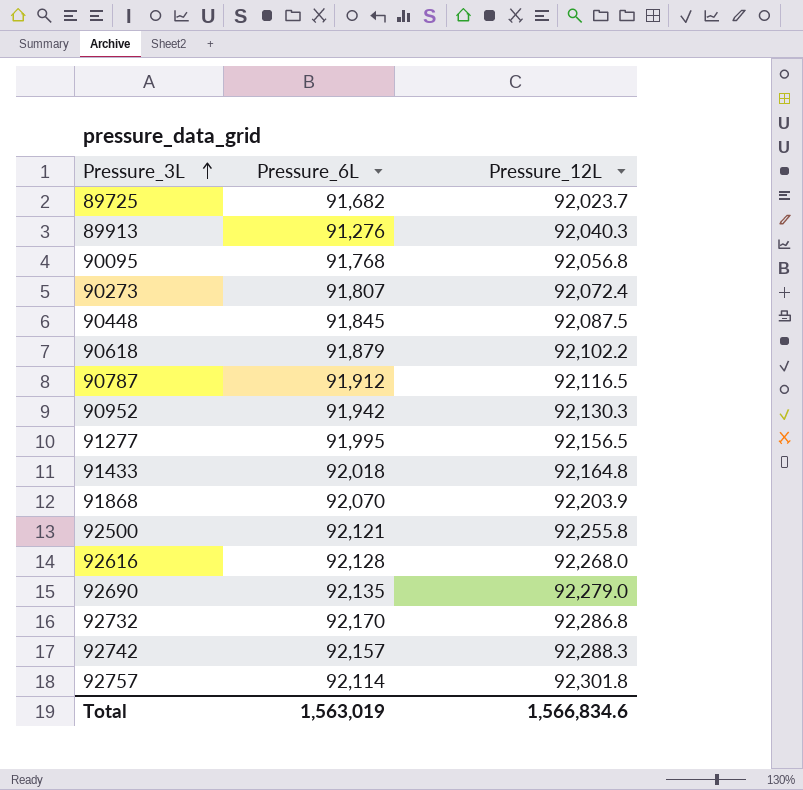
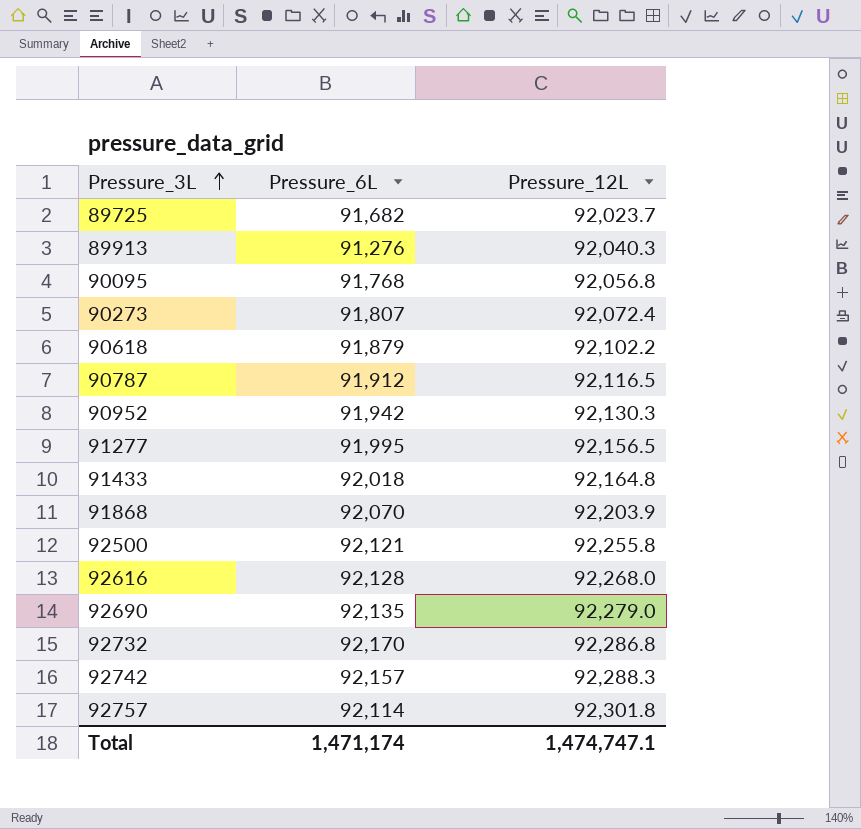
row 90448: 91,845 | 92,087.5 -> none
Total | Pressure_6L: 1,563,019 -> 1,471,174
Total | Pressure_12L: 1,566,834.6 -> 1,474,747.1

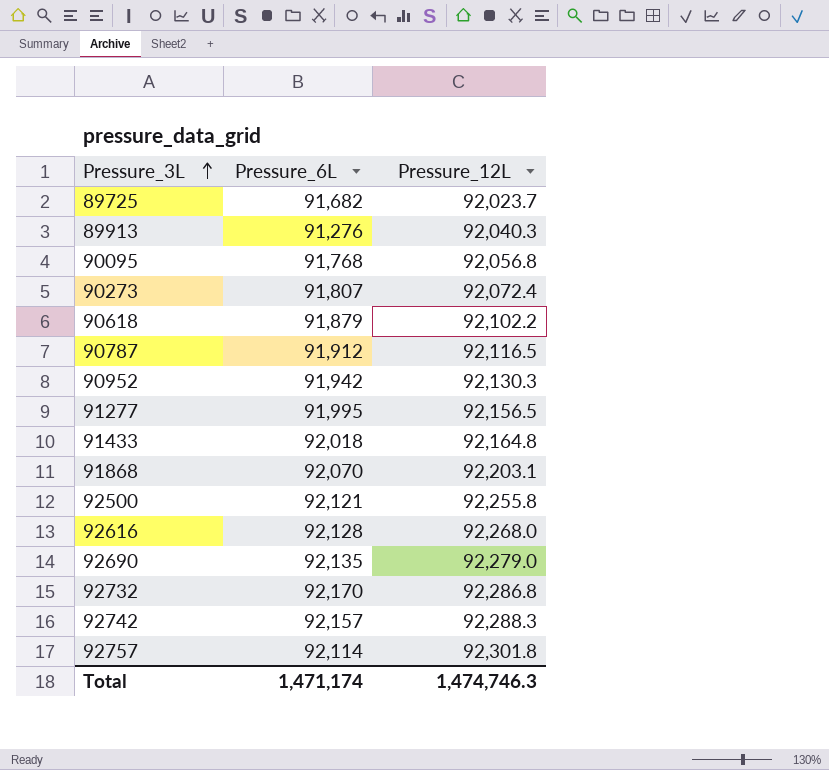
91868 | Pressure_12L: 92,203.9 -> 92,203.1
Total | Pressure_12L: 1,474,747.1 -> 1,474,746.3

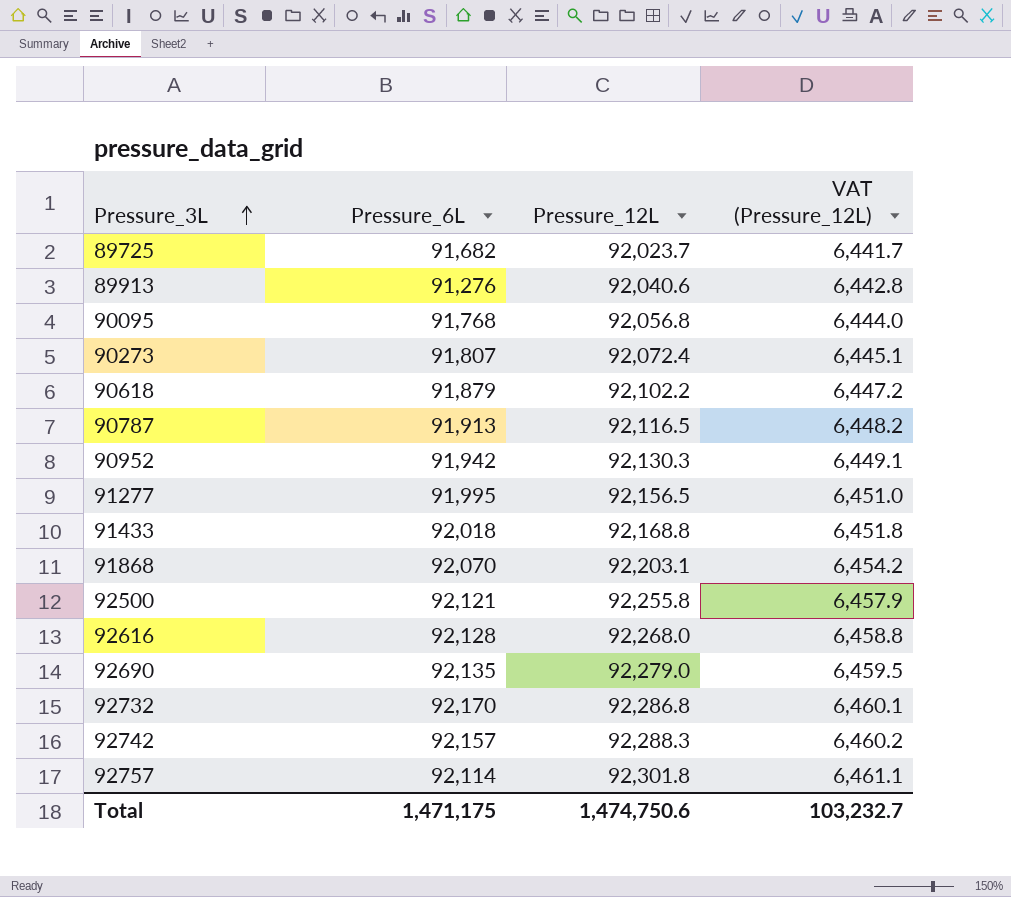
column VAT (Pressure_12L) | formula: none -> [Pressure_12L] * 0.07
89913 | Pressure_12L: 92,040.3 -> 92,040.6
90787 | Pressure_6L: 91,912 -> 91,913
91433 | Pressure_12L: 92,164.8 -> 92,168.8
Total | Pressure_6L: 1,471,174 -> 1,471,175
Total | Pressure_12L: 1,474,746.3 -> 1,474,750.6

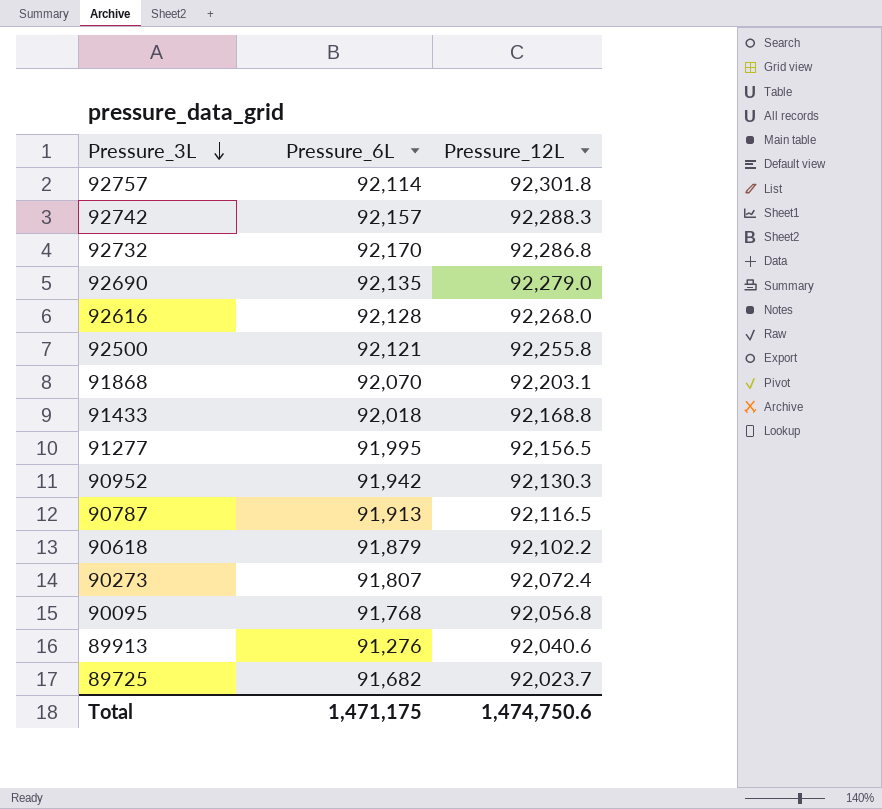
row order: Pressure_3L ascending -> Pressure_3L descending
column VAT (Pressure_12L) | formula: [Pressure_12L] * 0.07 -> none

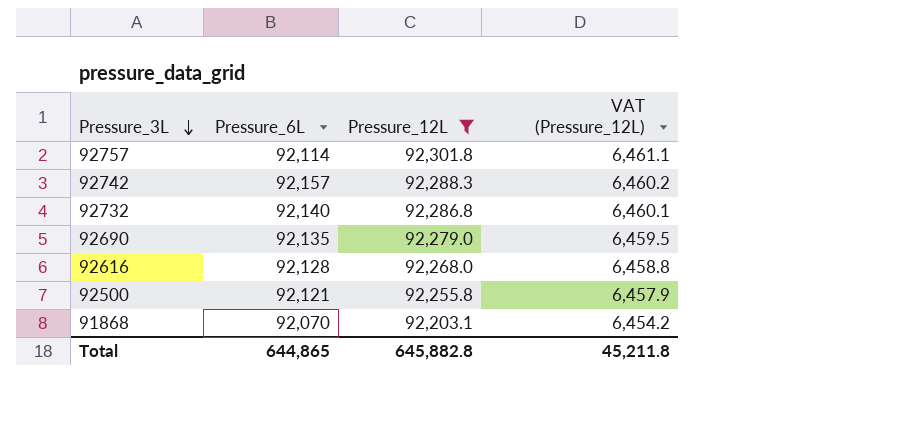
filter: none -> Pressure_12L >= 92,203.1
column VAT (Pressure_12L) | formula: none -> [Pressure_12L] * 0.07
92732 | Pressure_6L: 92,170 -> 92,140
Total | Pressure_6L: 1,471,175 -> 644,865
Total | Pressure_12L: 1,474,750.6 -> 645,882.8

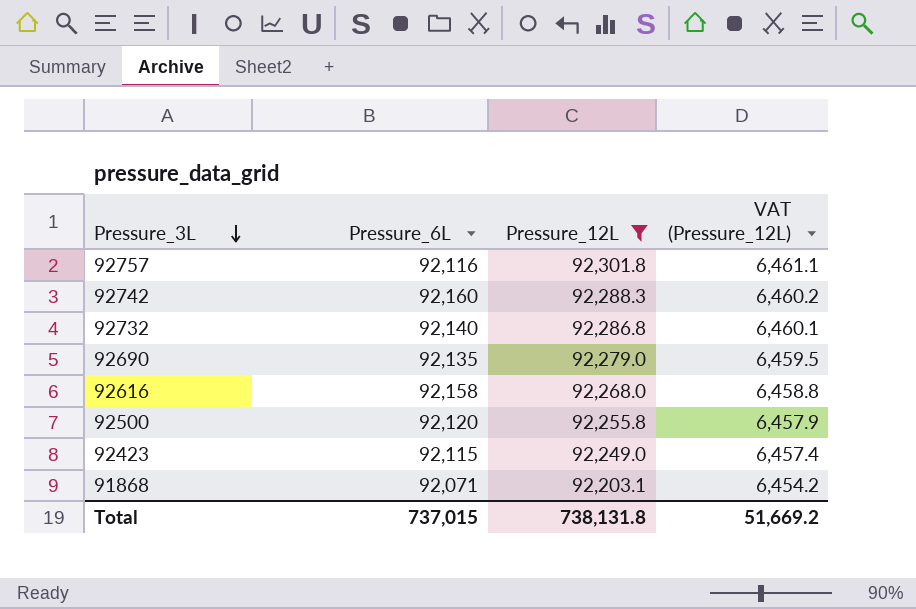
92757 | Pressure_6L: 92,114 -> 92,116
92742 | Pressure_6L: 92,157 -> 92,160
92616 | Pressure_6L: 92,128 -> 92,158
92500 | Pressure_6L: 92,121 -> 92,120
row 92423: none -> 92,115 | 92,249.0 | 6,457.4
91868 | Pressure_6L: 92,070 -> 92,071
Total | Pressure_6L: 644,865 -> 737,015
Total | Pressure_12L: 645,882.8 -> 738,131.8
Total | VAT (Pressure_12L): 45,211.8 -> 51,669.2

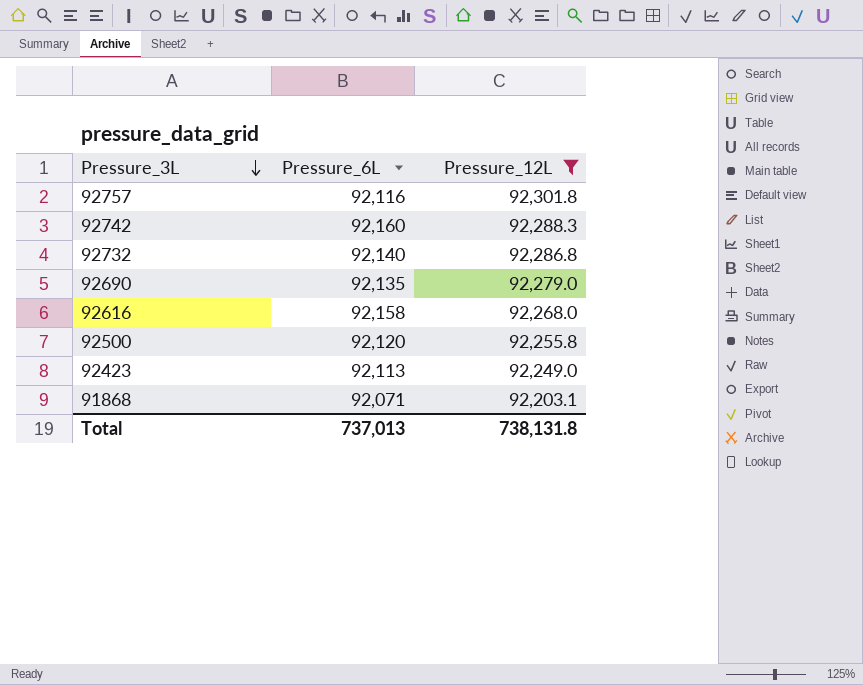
column VAT (Pressure_12L) | formula: [Pressure_12L] * 0.07 -> none
92423 | Pressure_6L: 92,115 -> 92,113
Total | Pressure_6L: 737,015 -> 737,013

